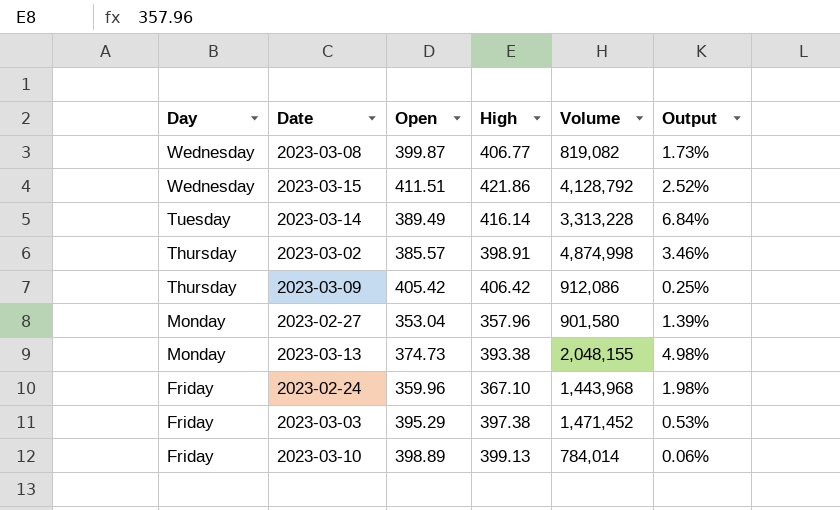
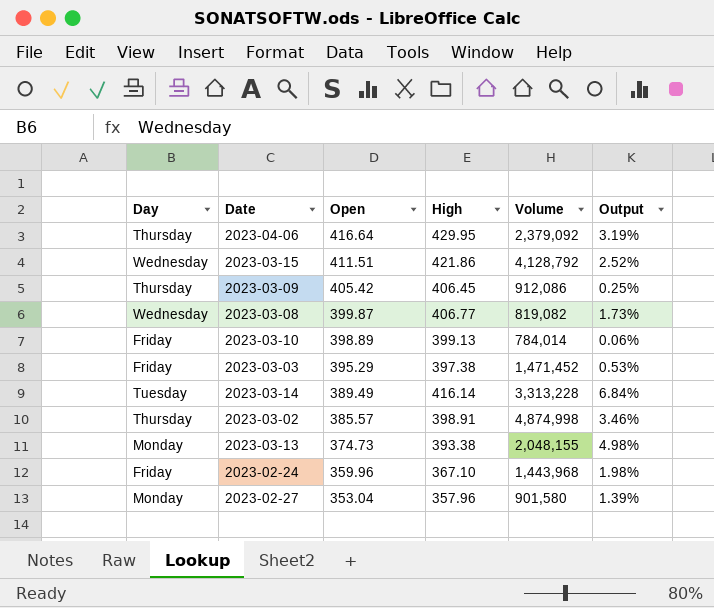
row order: Day descending -> Open descending
row 2023-04-06: none -> Thursday | 416.64 | 429.95 | 2,379,092 | 3.19%
2023-03-09 | High: 406.42 -> 406.45

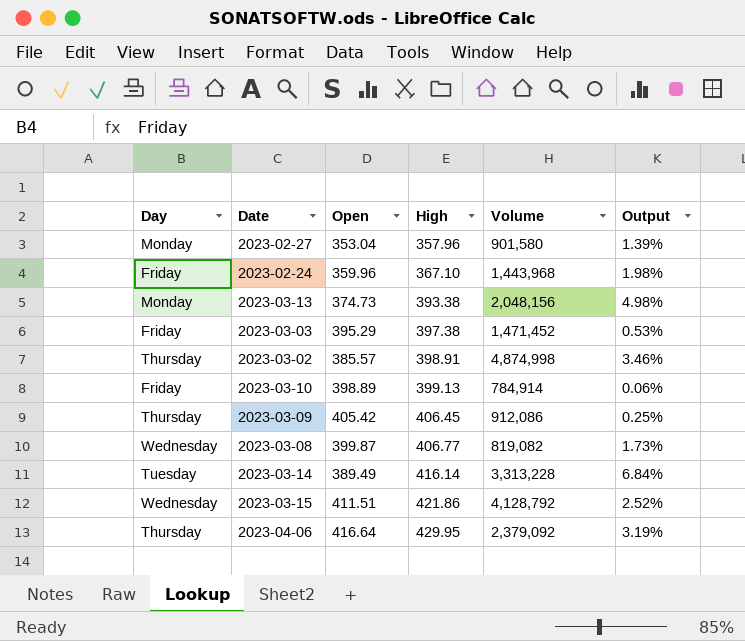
row order: Open descending -> High ascending
2023-03-13 | Volume: 2,048,155 -> 2,048,156
2023-03-10 | Volume: 784,014 -> 784,914

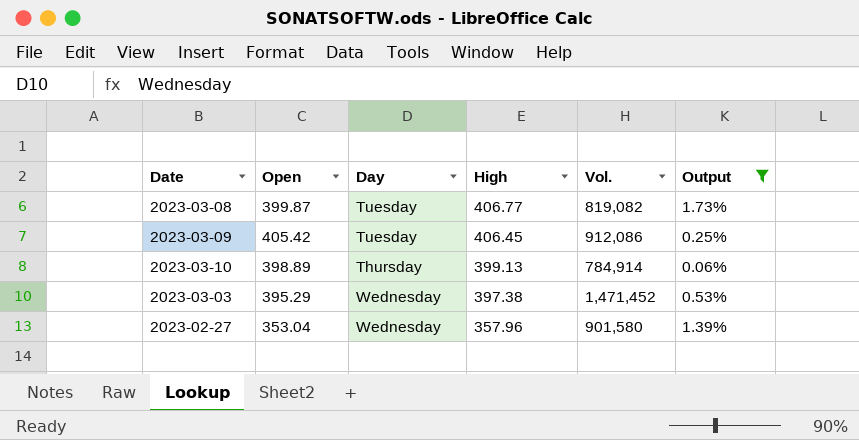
filter: none -> Output <= 1.73%
row order: High ascending -> High descending
column Day | position: 1 -> 3
column name: Volume -> Vol.
2023-03-08 | Day: Wednesday -> Tuesday
2023-03-09 | Day: Thursday -> Tuesday
2023-03-10 | Day: Friday -> Thursday
2023-03-03 | Day: Friday -> Wednesday
2023-02-27 | Day: Monday -> Wednesday

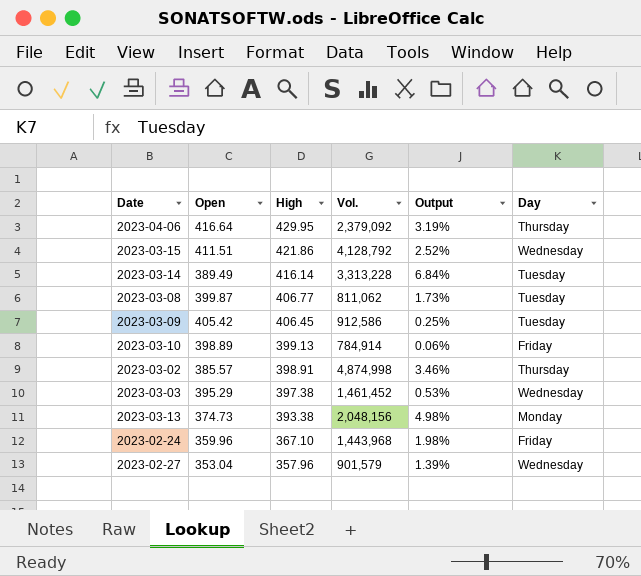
filter: Output <= 1.73% -> none
column Day | position: 3 -> 6
2023-03-08 | Vol.: 819,082 -> 811,062
2023-03-09 | Vol.: 912,086 -> 912,586
2023-03-10 | Day: Thursday -> Friday
2023-03-03 | Vol.: 1,471,452 -> 1,461,452
2023-02-27 | Vol.: 901,580 -> 901,579

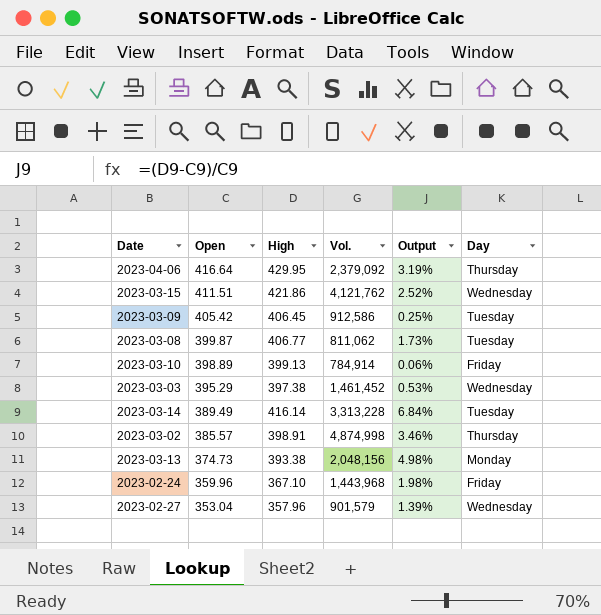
row order: High descending -> Open descending
2023-03-15 | Vol.: 4,128,792 -> 4,121,762

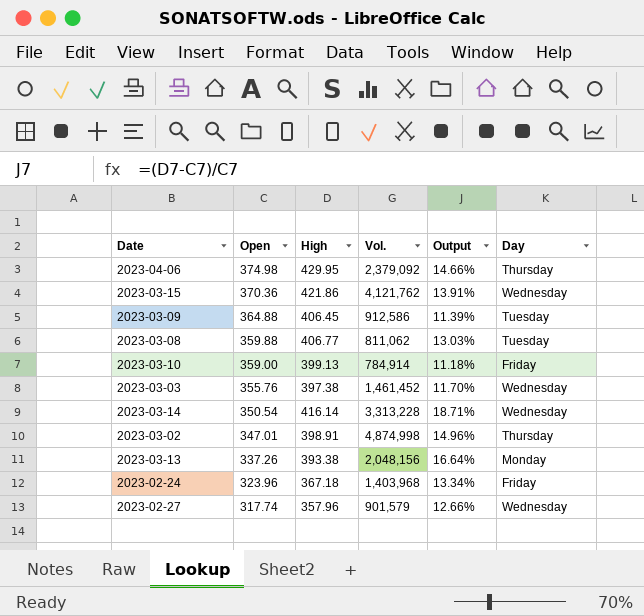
2023-04-06 | Open: 416.64 -> 374.98
2023-04-06 | Output: 3.19% -> 14.66%
2023-03-15 | Open: 411.51 -> 370.36
2023-03-15 | Output: 2.52% -> 13.91%
2023-03-09 | Open: 405.42 -> 364.88
2023-03-09 | Output: 0.25% -> 11.39%
2023-03-08 | Open: 399.87 -> 359.88
2023-03-08 | Output: 1.73% -> 13.03%
2023-03-10 | Open: 398.89 -> 359.00
2023-03-10 | Output: 0.06% -> 11.18%
2023-03-03 | Open: 395.29 -> 355.76
2023-03-03 | Output: 0.53% -> 11.70%
2023-03-14 | Open: 389.49 -> 350.54
2023-03-14 | Output: 6.84% -> 18.71%
2023-03-14 | Day: Tuesday -> Wednesday
2023-03-02 | Open: 385.57 -> 347.01
2023-03-02 | Output: 3.46% -> 14.96%
2023-03-13 | Open: 374.73 -> 337.26
2023-03-13 | Output: 4.98% -> 16.64%
2023-02-24 | Open: 359.96 -> 323.96
2023-02-24 | High: 367.10 -> 367.18
2023-02-24 | Vol.: 1,443,968 -> 1,403,968
2023-02-24 | Output: 1.98% -> 13.34%
2023-02-27 | Open: 353.04 -> 317.74
2023-02-27 | Output: 1.39% -> 12.66%

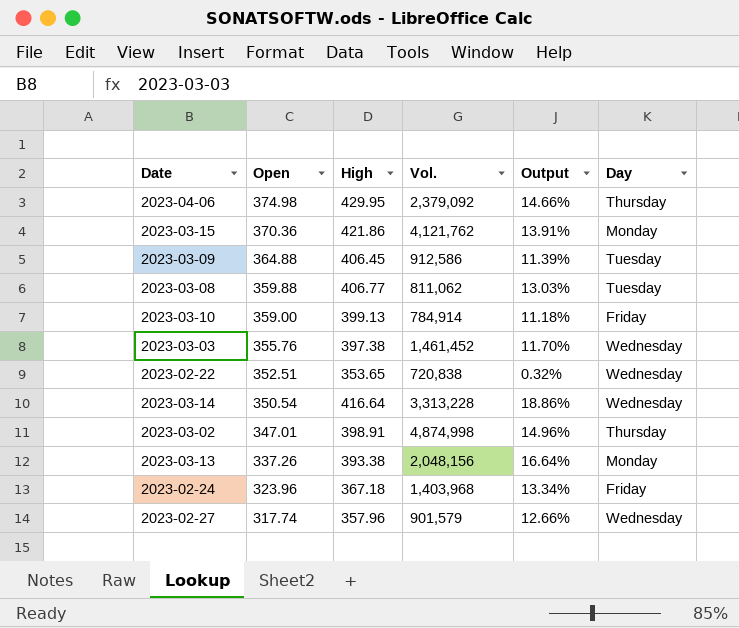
2023-03-15 | Day: Wednesday -> Monday
row 2023-02-22: none -> 352.51 | 353.65 | 720,838 | 0.32% | Wednesday
2023-03-14 | High: 416.14 -> 416.64
2023-03-14 | Output: 18.71% -> 18.86%

